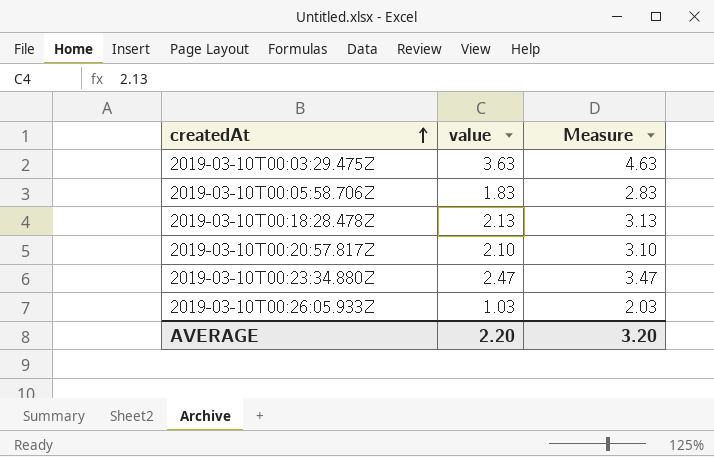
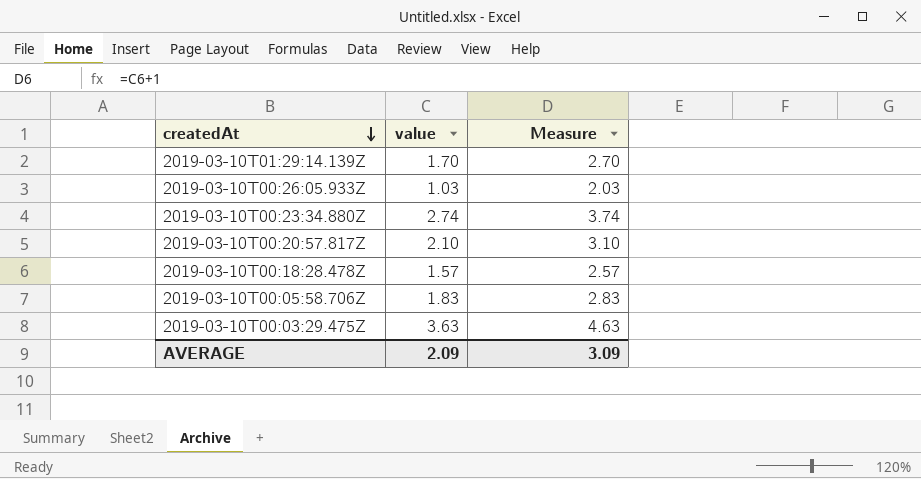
row order: createdAt ascending -> createdAt descending
row 2019-03-10T01:29:14.139Z: none -> 1.70 | 2.70
2019-03-10T00:23:34.880Z | value: 2.47 -> 2.74
2019-03-10T00:23:34.880Z | Measure: 3.47 -> 3.74
2019-03-10T00:18:28.478Z | value: 2.13 -> 1.57
2019-03-10T00:18:28.478Z | Measure: 3.13 -> 2.57
AVERAGE | value: 2.20 -> 2.09
AVERAGE | Measure: 3.20 -> 3.09

